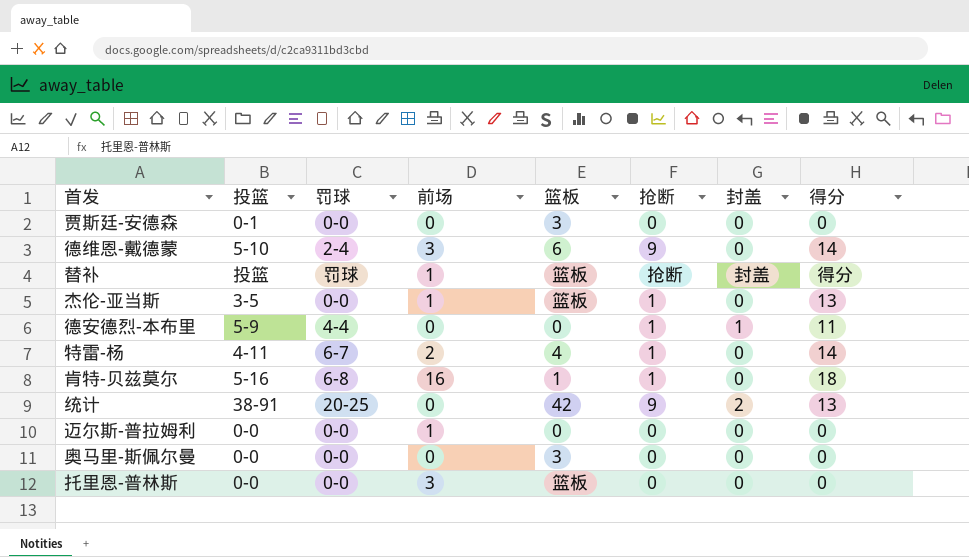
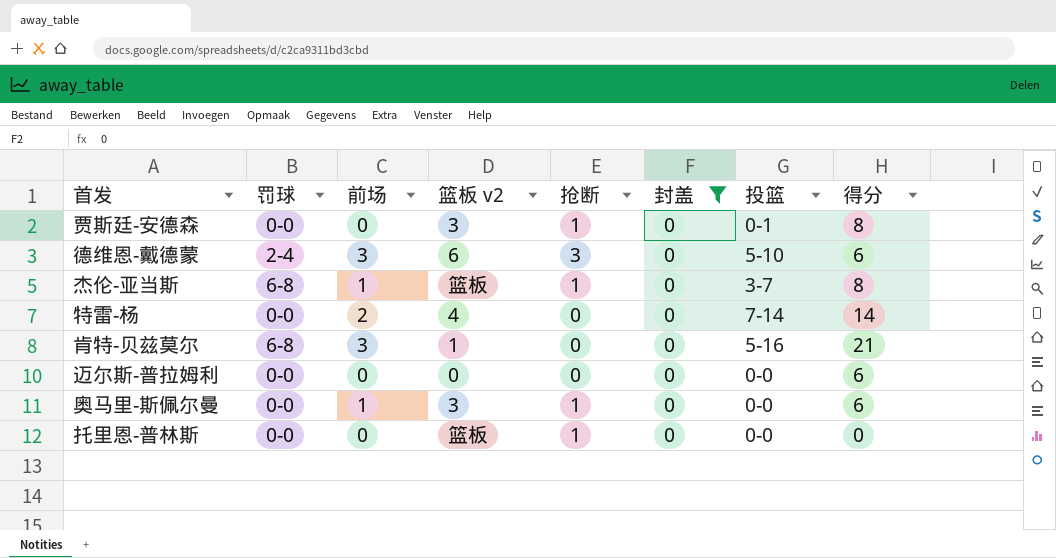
filter: none -> 封盖 = 0
column name: 篮板 -> 篮板 v2
column 投篮 | position: 2 -> 7
贾斯廷-安德森 | 抢断: 0 -> 1
贾斯廷-安德森 | 得分: 0 -> 8
德维恩-戴德蒙 | 抢断: 9 -> 3
德维恩-戴德蒙 | 得分: 14 -> 6
杰伦-亚当斯 | 罚球: 0-0 -> 6-8
杰伦-亚当斯 | 投篮: 3-5 -> 3-7
杰伦-亚当斯 | 得分: 13 -> 8
特雷-杨 | 罚球: 6-7 -> 0-0
特雷-杨 | 抢断: 1 -> 0
特雷-杨 | 投篮: 4-11 -> 7-14
肯特-贝兹莫尔 | 前场: 16 -> 3
肯特-贝兹莫尔 | 抢断: 1 -> 0
肯特-贝兹莫尔 | 得分: 18 -> 21
迈尔斯-普拉姆利 | 前场: 1 -> 0
迈尔斯-普拉姆利 | 得分: 0 -> 6
奥马里-斯佩尔曼 | 前场: 0 -> 1
奥马里-斯佩尔曼 | 抢断: 0 -> 1
奥马里-斯佩尔曼 | 得分: 0 -> 6
托里恩-普林斯 | 前场: 3 -> 0
托里恩-普林斯 | 抢断: 0 -> 1

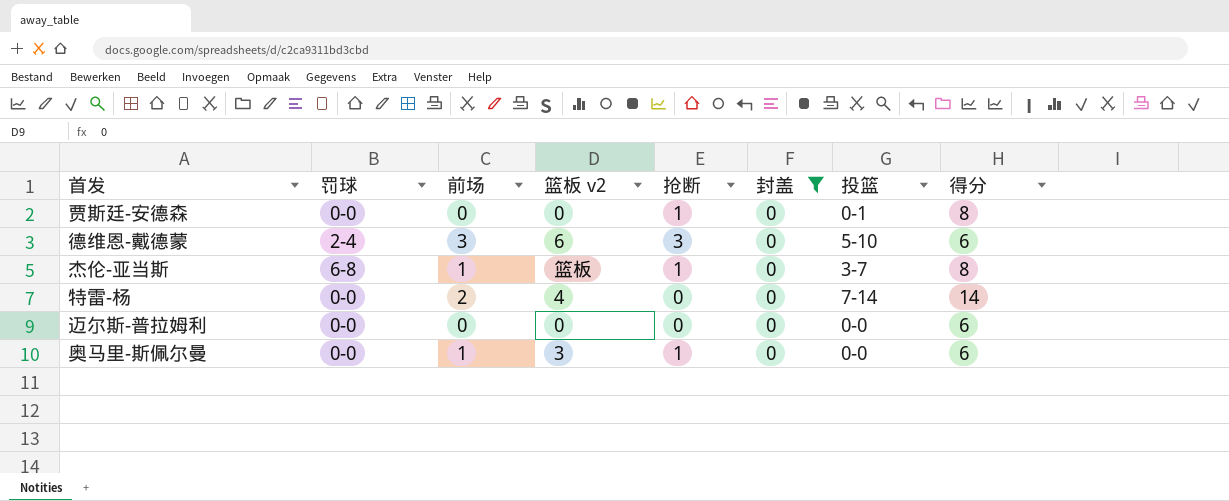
row 肯特-贝兹莫尔: 6-8 | 3 | 1 | 0 | 0 | 5-16 | 21 -> none
row 托里恩-普林斯: 0-0 | 0 | 篮板 | 1 | 0 | 0-0 | 0 -> none
贾斯廷-安德森 | 篮板 v2: 3 -> 0

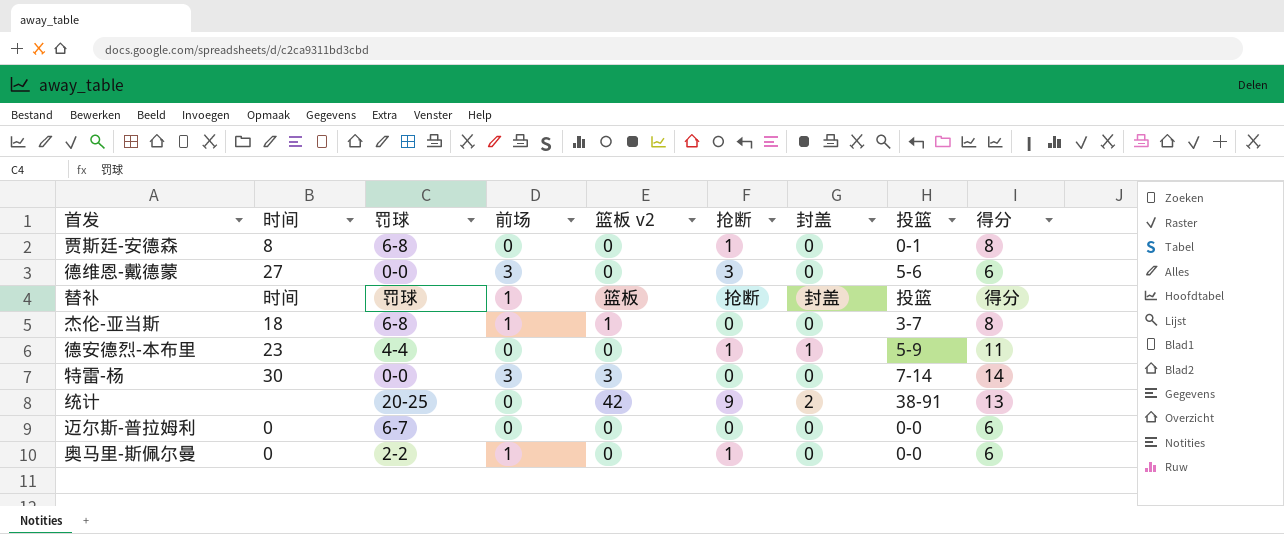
filter: 封盖 = 0 -> none
column 时间 | position: none -> 2
贾斯廷-安德森 | 罚球: 0-0 -> 6-8
德维恩-戴德蒙 | 罚球: 2-4 -> 0-0
德维恩-戴德蒙 | 篮板 v2: 6 -> 0
德维恩-戴德蒙 | 投篮: 5-10 -> 5-6
杰伦-亚当斯 | 篮板 v2: 篮板 -> 1
杰伦-亚当斯 | 抢断: 1 -> 0
特雷-杨 | 前场: 2 -> 3
特雷-杨 | 篮板 v2: 4 -> 3
迈尔斯-普拉姆利 | 罚球: 0-0 -> 6-7
奥马里-斯佩尔曼 | 罚球: 0-0 -> 2-2
奥马里-斯佩尔曼 | 篮板 v2: 3 -> 0

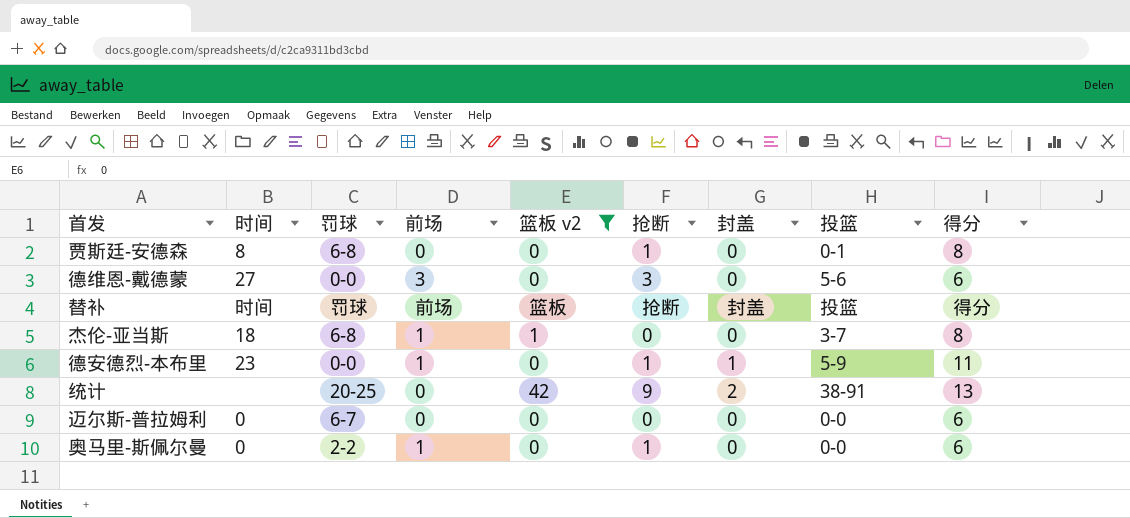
filter: none -> 篮板 v2 != 3
替补 | 前场: 1 -> 前场
德安德烈-本布里 | 罚球: 4-4 -> 0-0
德安德烈-本布里 | 前场: 0 -> 1

